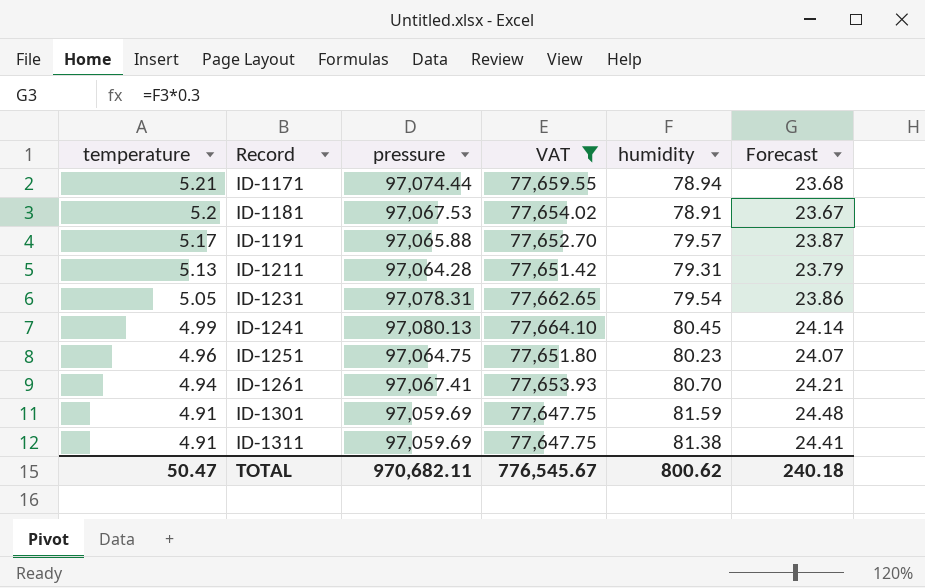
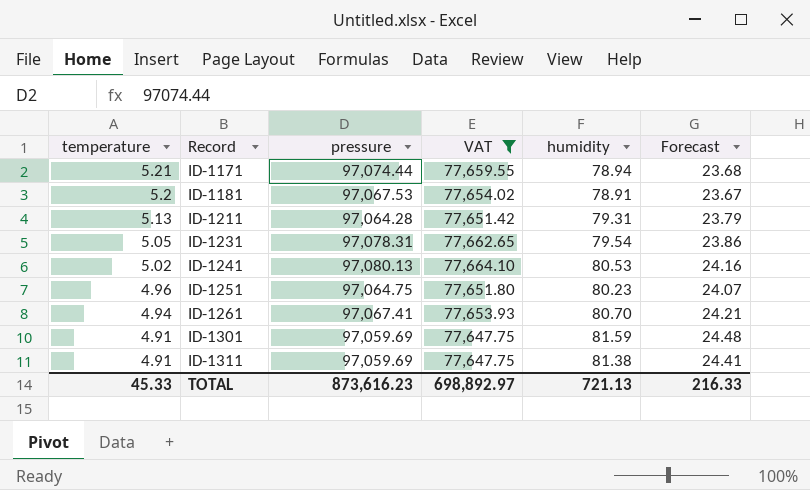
row ID-1191: 5.17 | 97,065.88 | 77,652.70 | 79.57 | 23.87 -> none
ID-1241 | temperature: 4.99 -> 5.02
ID-1241 | humidity: 80.45 -> 80.53
ID-1241 | Forecast: 24.14 -> 24.16
TOTAL | temperature: 50.47 -> 45.33
TOTAL | pressure: 970,682.11 -> 873,616.23
TOTAL | VAT: 776,545.67 -> 698,892.97
TOTAL | humidity: 800.62 -> 721.13
TOTAL | Forecast: 240.18 -> 216.33

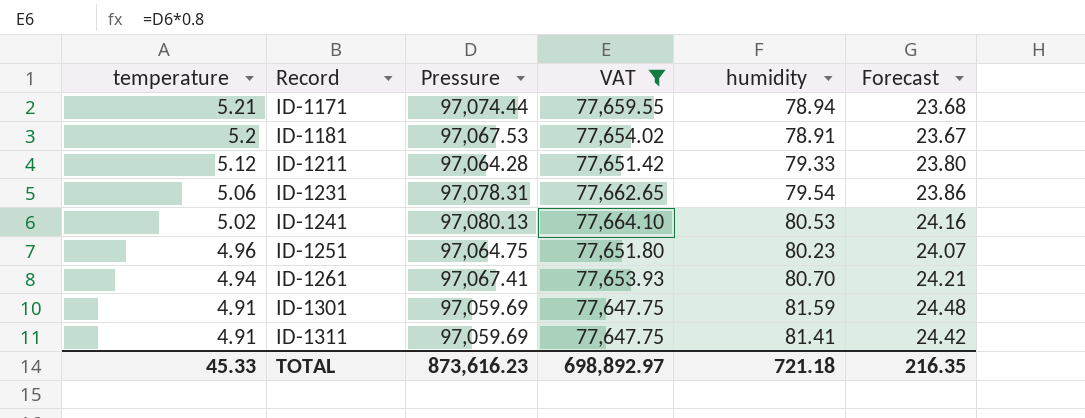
column name: pressure -> Pressure
ID-1211 | temperature: 5.13 -> 5.12
ID-1211 | humidity: 79.31 -> 79.33
ID-1211 | Forecast: 23.79 -> 23.80
ID-1231 | temperature: 5.05 -> 5.06
ID-1311 | humidity: 81.38 -> 81.41
ID-1311 | Forecast: 24.41 -> 24.42
TOTAL | humidity: 721.13 -> 721.18
TOTAL | Forecast: 216.33 -> 216.35

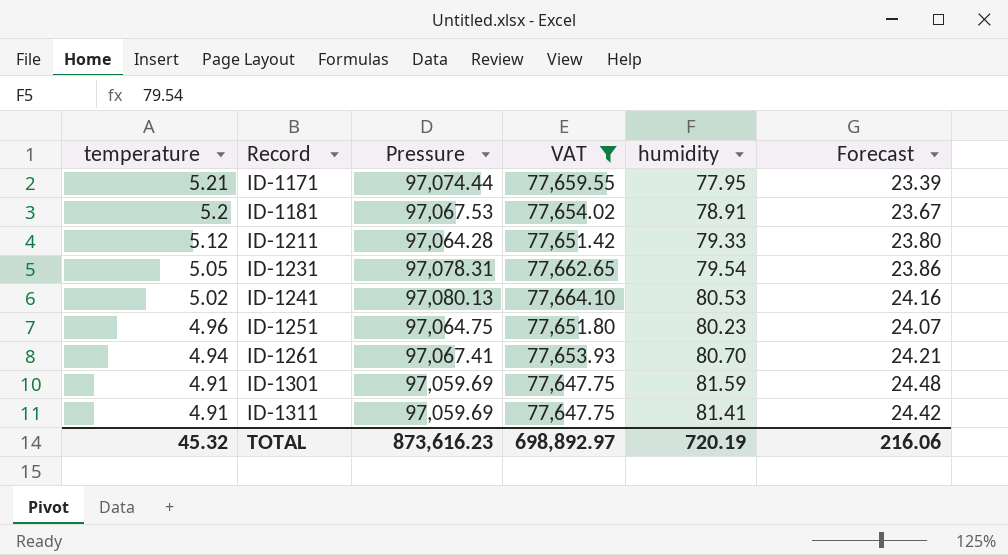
ID-1171 | humidity: 78.94 -> 77.95
ID-1171 | Forecast: 23.68 -> 23.39
ID-1231 | temperature: 5.06 -> 5.05
TOTAL | temperature: 45.33 -> 45.32
TOTAL | humidity: 721.18 -> 720.19
TOTAL | Forecast: 216.35 -> 216.06

